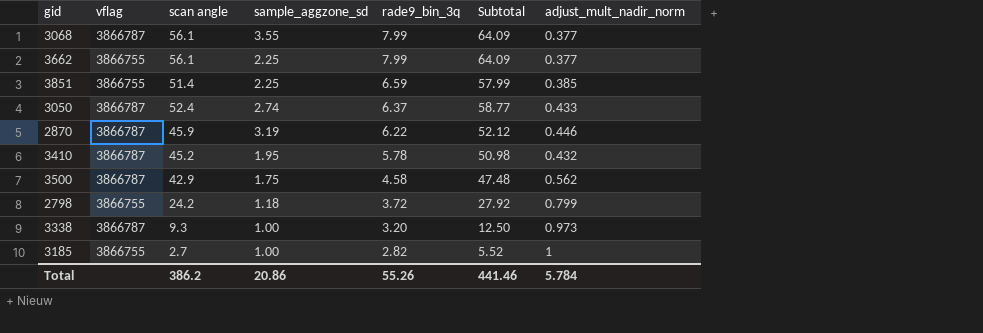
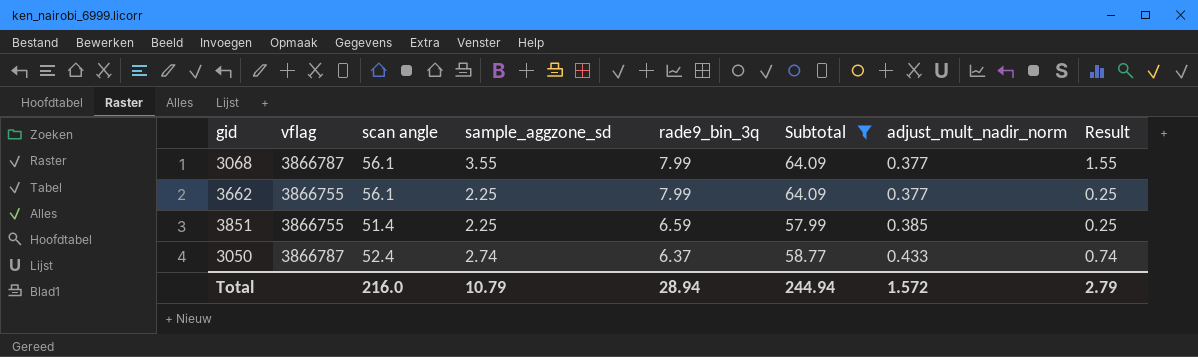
filter: none -> Subtotal >= 57.99
column Result | formula: none -> [sample_aggzone_sd] - 2
Total | scan angle: 386.2 -> 216.0
Total | sample_aggzone_sd: 20.86 -> 10.79
Total | rade9_bin_3q: 55.26 -> 28.94
Total | Subtotal: 441.46 -> 244.94
Total | adjust_mult_nadir_norm: 5.784 -> 1.572

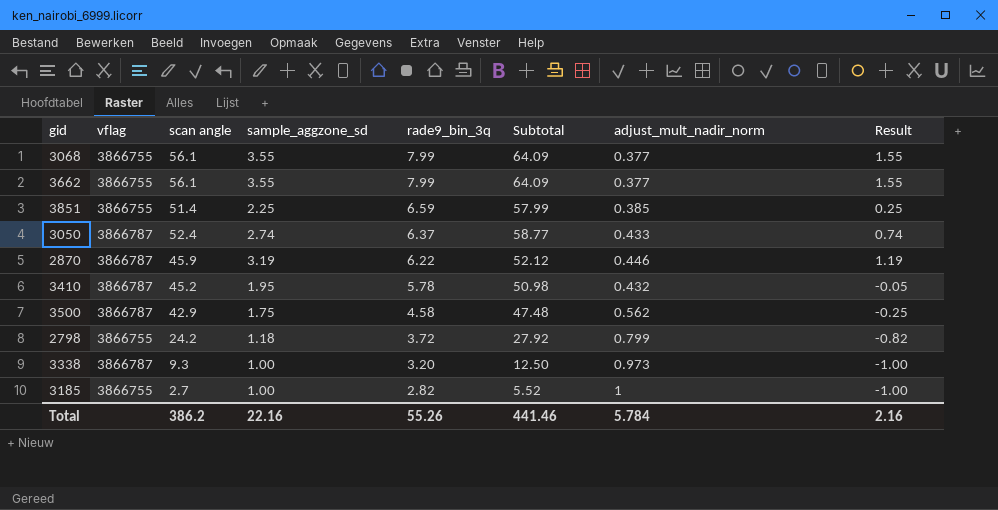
filter: Subtotal >= 57.99 -> none
3068 | vflag: 3866787 -> 3866755
3662 | sample_aggzone_sd: 2.25 -> 3.55
3662 | Result: 0.25 -> 1.55
Total | scan angle: 216.0 -> 386.2
Total | sample_aggzone_sd: 10.79 -> 22.16
Total | rade9_bin_3q: 28.94 -> 55.26
Total | Subtotal: 244.94 -> 441.46
Total | adjust_mult_nadir_norm: 1.572 -> 5.784
Total | Result: 2.79 -> 2.16

